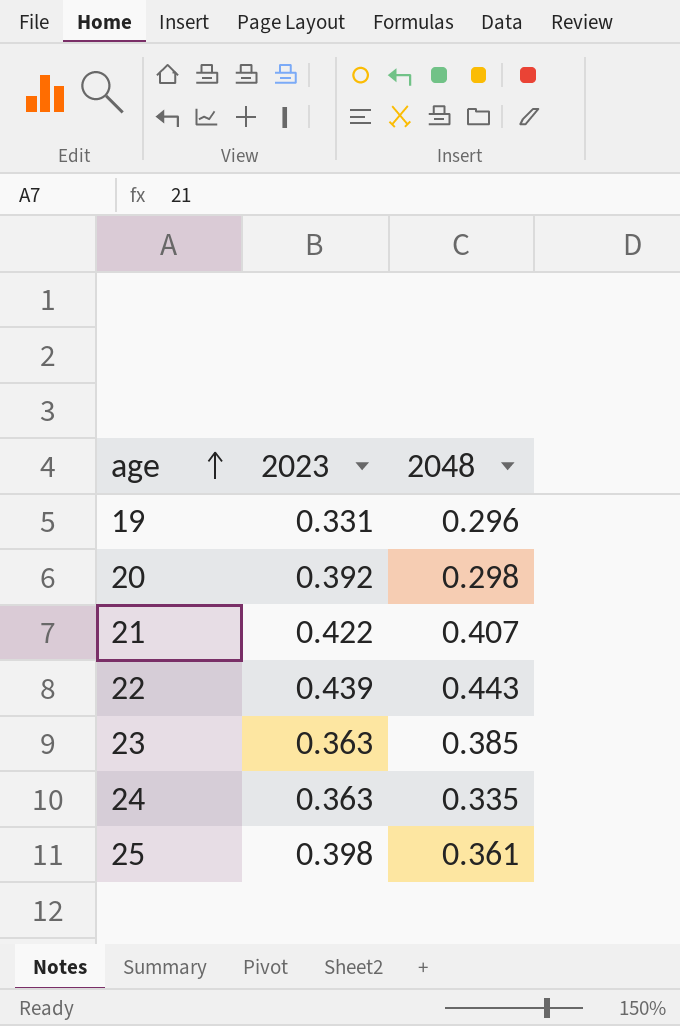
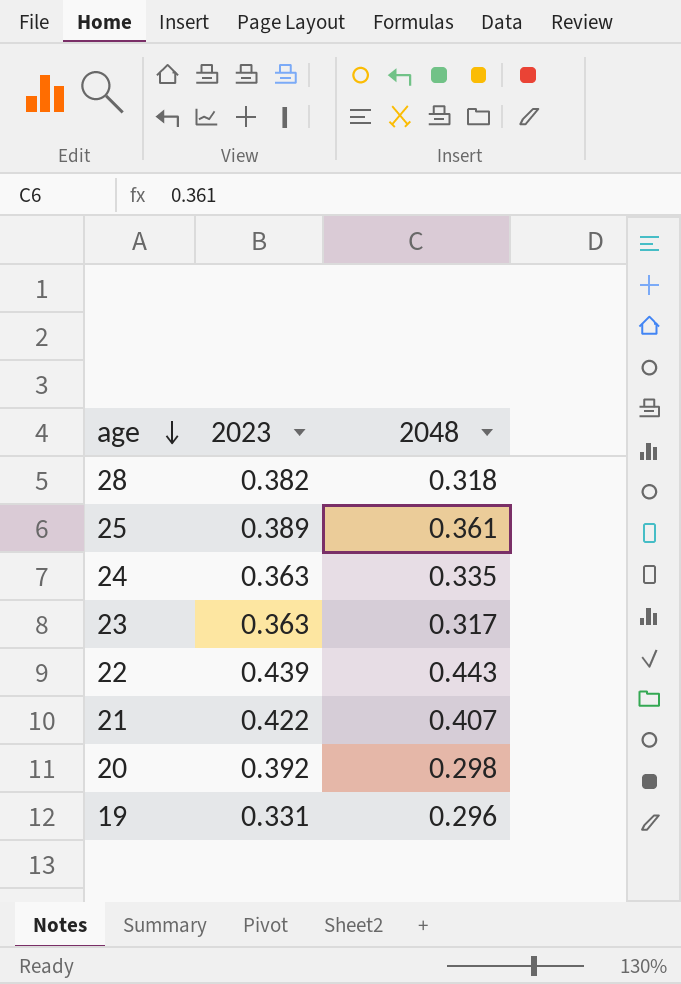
row order: age ascending -> age descending
row 28: none -> 0.382 | 0.318
25 | 2023: 0.398 -> 0.389
23 | 2048: 0.385 -> 0.317

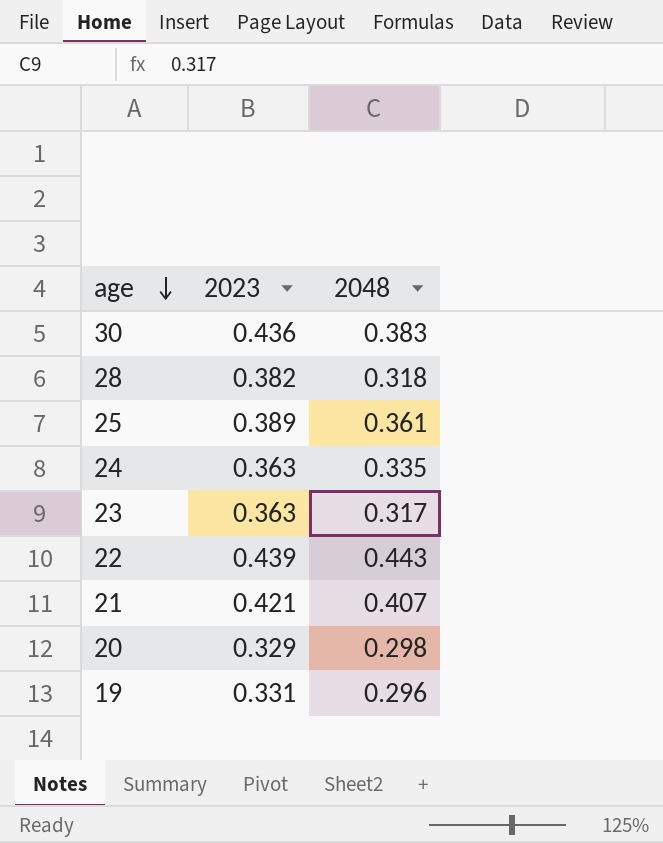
row 30: none -> 0.436 | 0.383
21 | 2023: 0.422 -> 0.421
20 | 2023: 0.392 -> 0.329

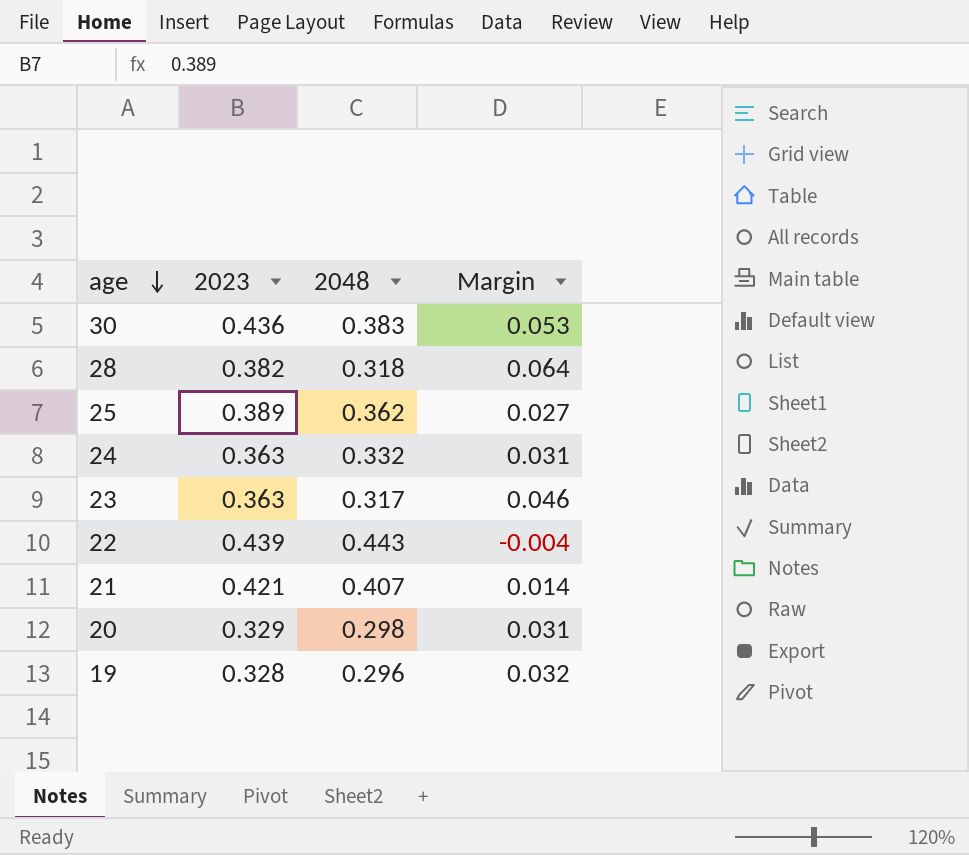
column Margin | formula: none -> [2023] - [2048]
25 | 2048: 0.361 -> 0.362
24 | 2048: 0.335 -> 0.332
19 | 2023: 0.331 -> 0.328

